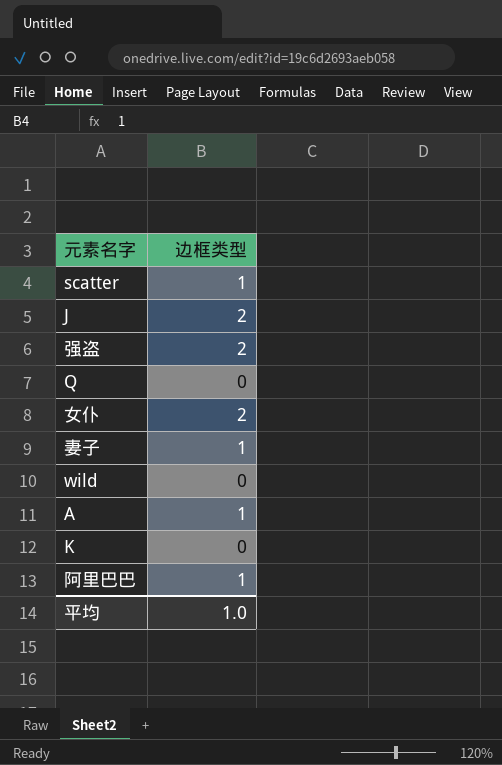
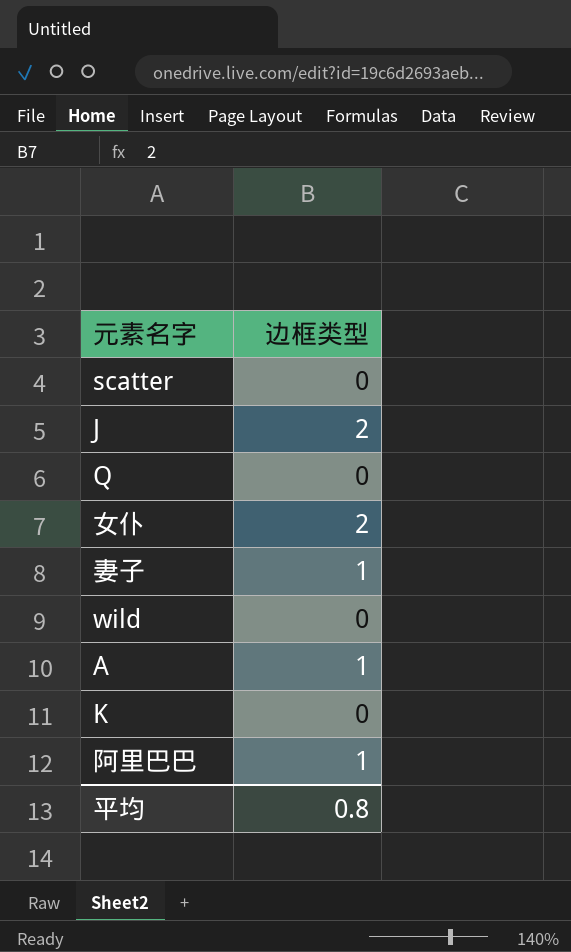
row 强盗: 2 -> none
scatter | 边框类型: 1 -> 0
平均 | 边框类型: 1.0 -> 0.8

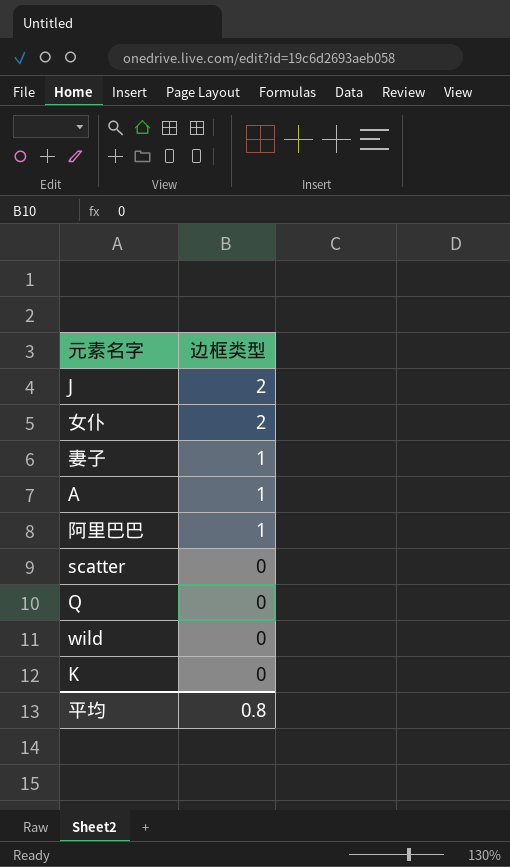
row order: none -> 边框类型 descending

